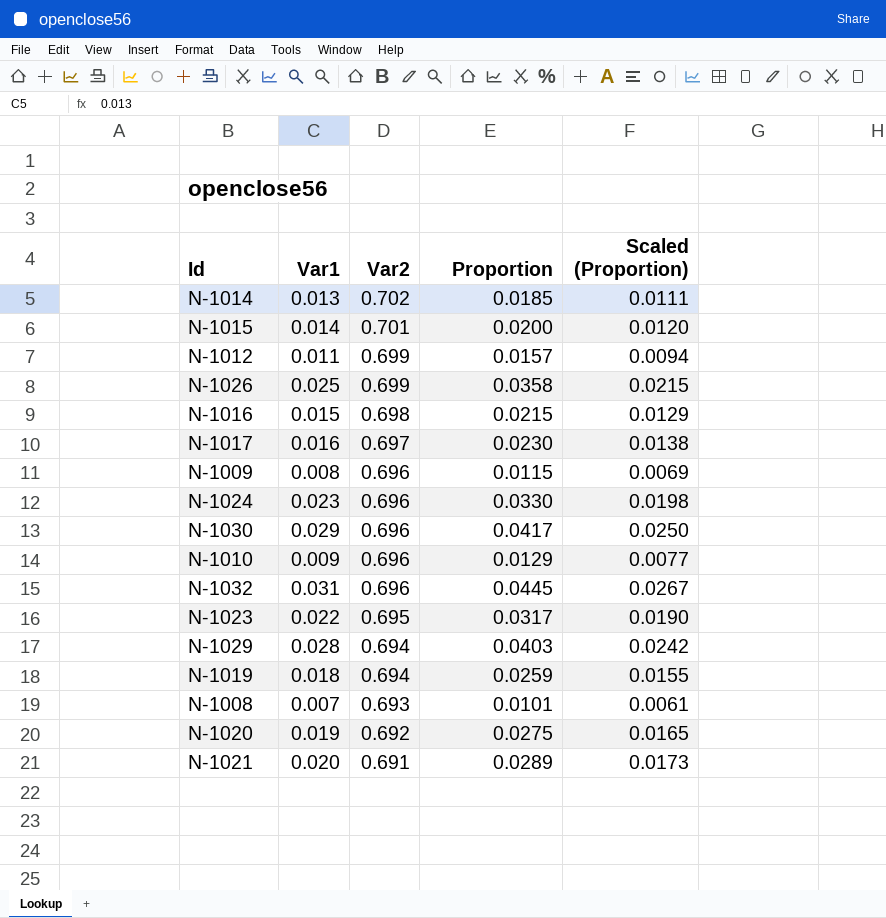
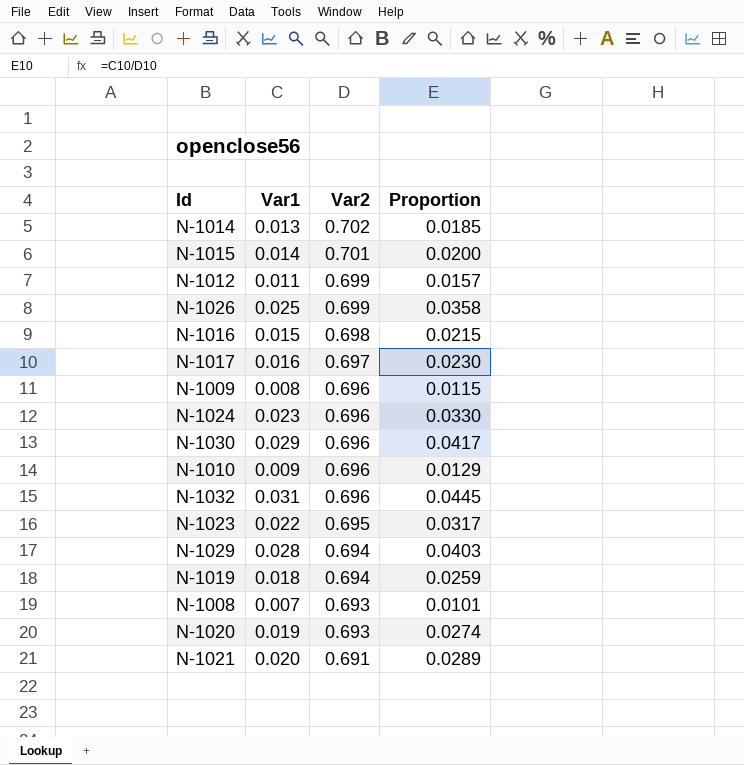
column Scaled (Proportion) | formula: [Proportion] * 0.6 -> none
N-1020 | Var2: 0.692 -> 0.693
N-1020 | Proportion: 0.0275 -> 0.0274

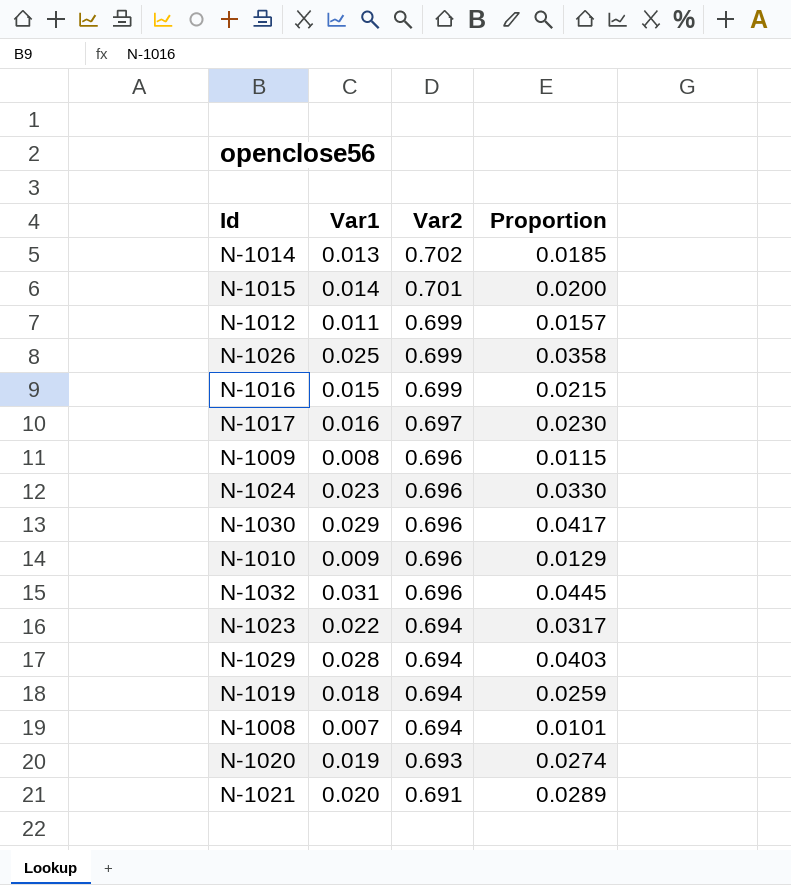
N-1016 | Var2: 0.698 -> 0.699
N-1023 | Var2: 0.695 -> 0.694
N-1008 | Var2: 0.693 -> 0.694

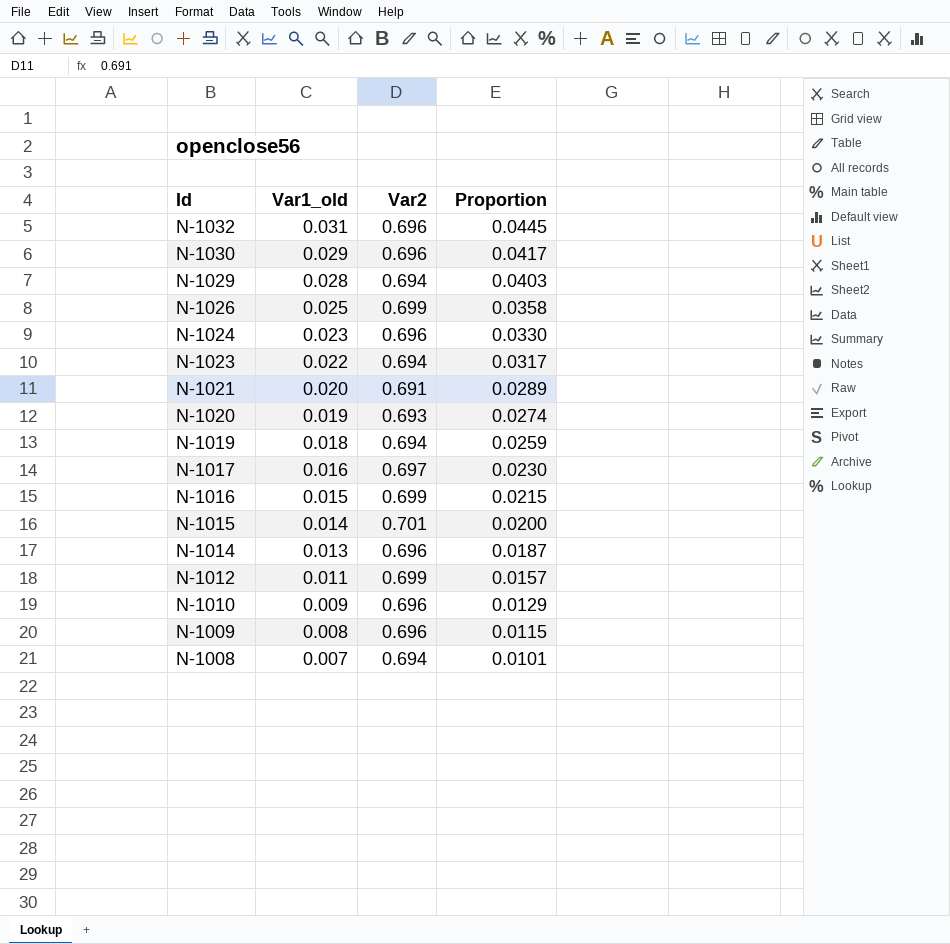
row order: Var2 descending -> Id descending
column name: Var1 -> Var1_old
N-1014 | Var2: 0.702 -> 0.696
N-1014 | Proportion: 0.0185 -> 0.0187

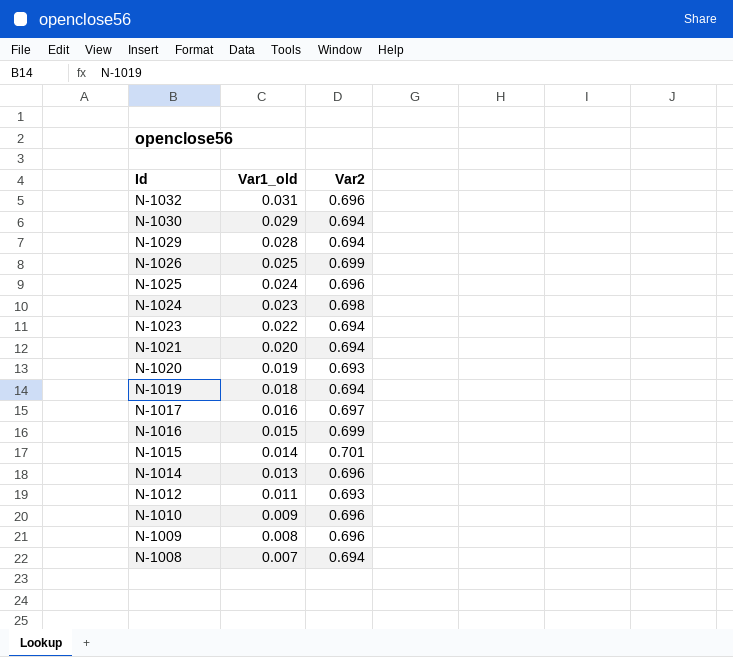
column Proportion | formula: [Var1_old] / [Var2] -> none
N-1030 | Var2: 0.696 -> 0.694
row N-1025: none -> 0.024 | 0.696
N-1024 | Var2: 0.696 -> 0.698
N-1021 | Var2: 0.691 -> 0.694
N-1012 | Var2: 0.699 -> 0.693

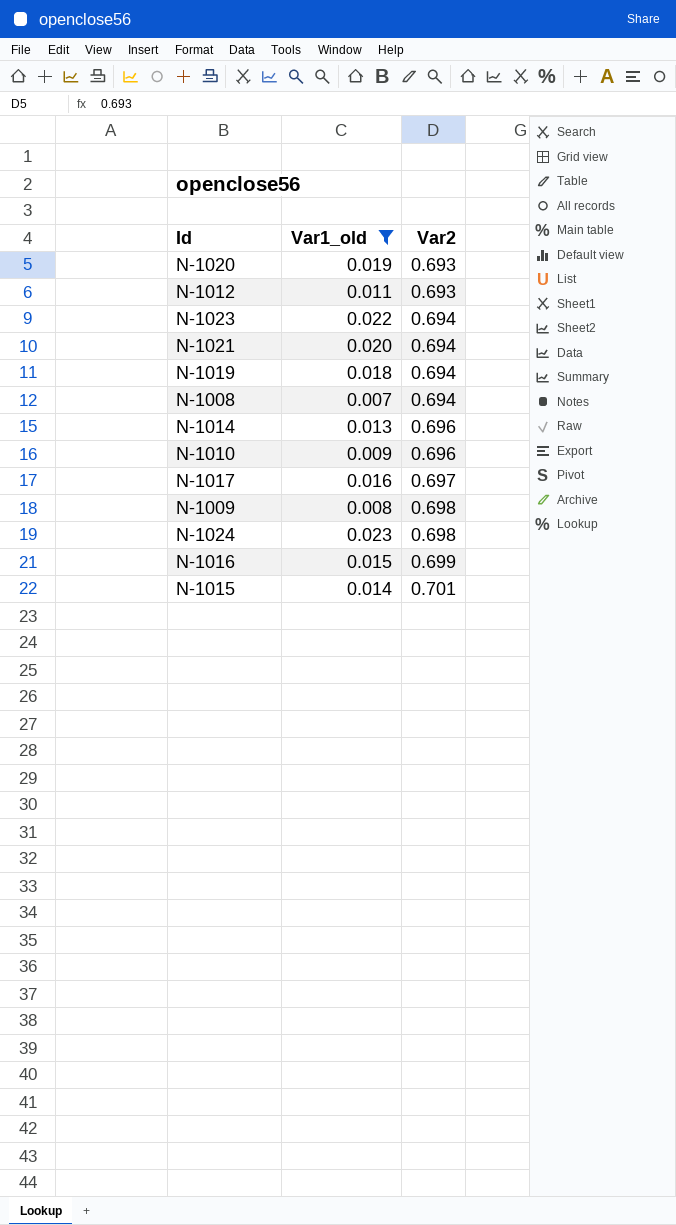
filter: none -> Var1_old <= 0.023
row order: Id descending -> Var2 ascending
N-1009 | Var2: 0.696 -> 0.698

